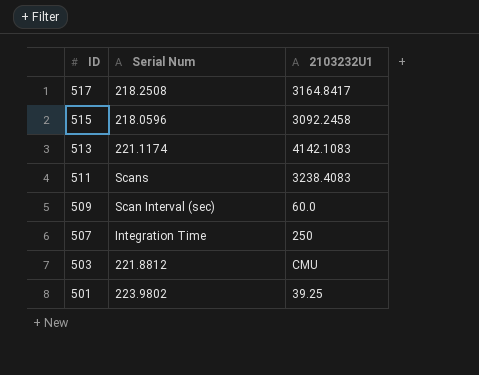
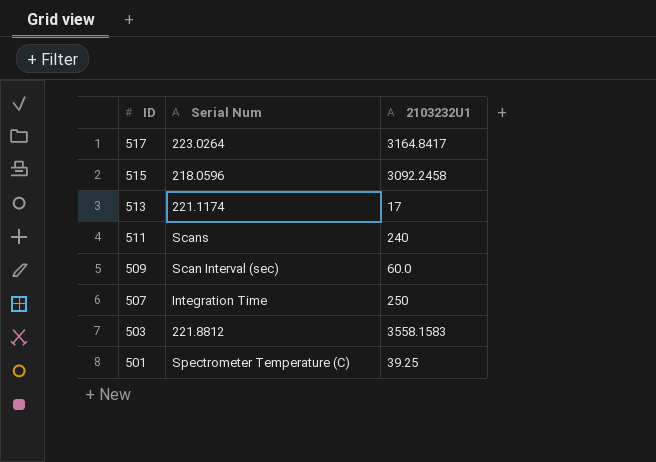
517 | Serial Num: 218.2508 -> 223.0264
513 | 2103232U1: 4142.1083 -> 17
511 | 2103232U1: 3238.4083 -> 240
503 | 2103232U1: CMU -> 3558.1583
501 | Serial Num: 223.9802 -> Spectrometer Temperature (C)

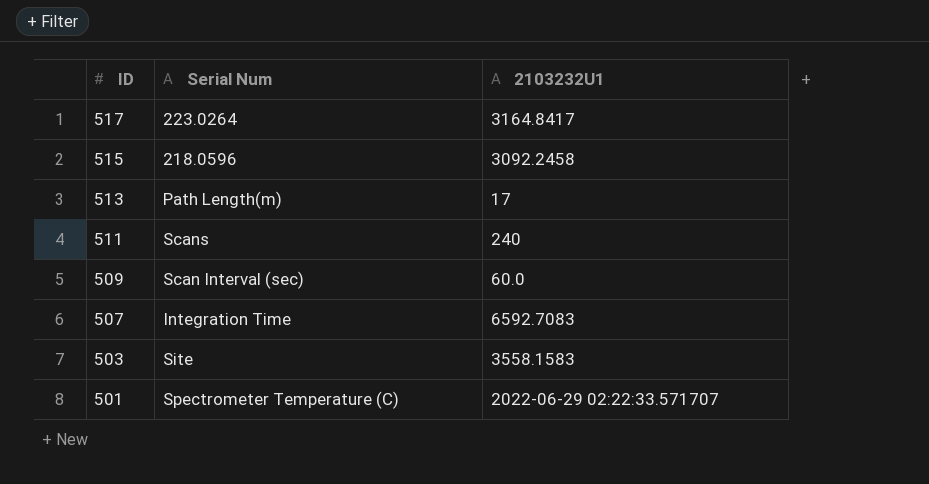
513 | Serial Num: 221.1174 -> Path Length(m)
507 | 2103232U1: 250 -> 6592.7083
503 | Serial Num: 221.8812 -> Site
501 | 2103232U1: 39.25 -> 2022-06-29 02:22:33.571707

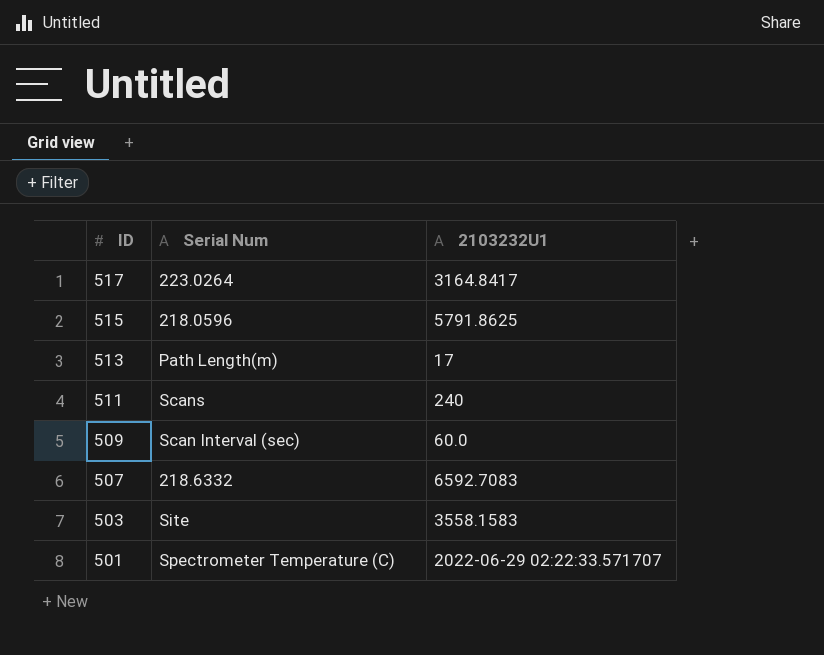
515 | 2103232U1: 3092.2458 -> 5791.8625
507 | Serial Num: Integration Time -> 218.6332

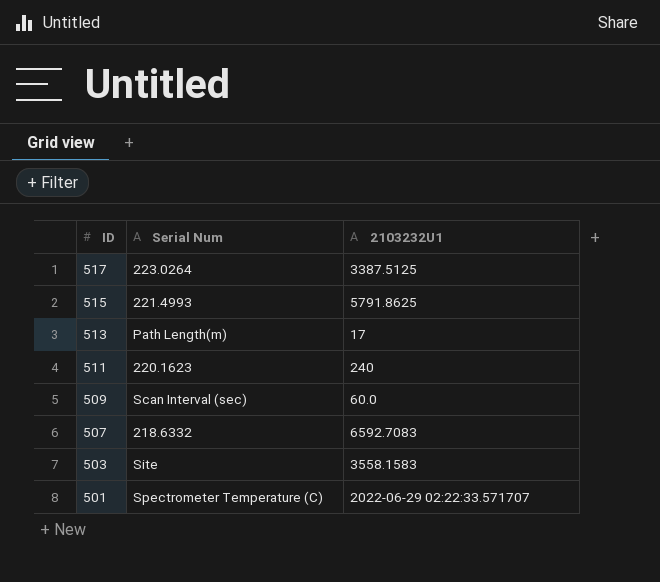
517 | 2103232U1: 3164.8417 -> 3387.5125
515 | Serial Num: 218.0596 -> 221.4993
511 | Serial Num: Scans -> 220.1623

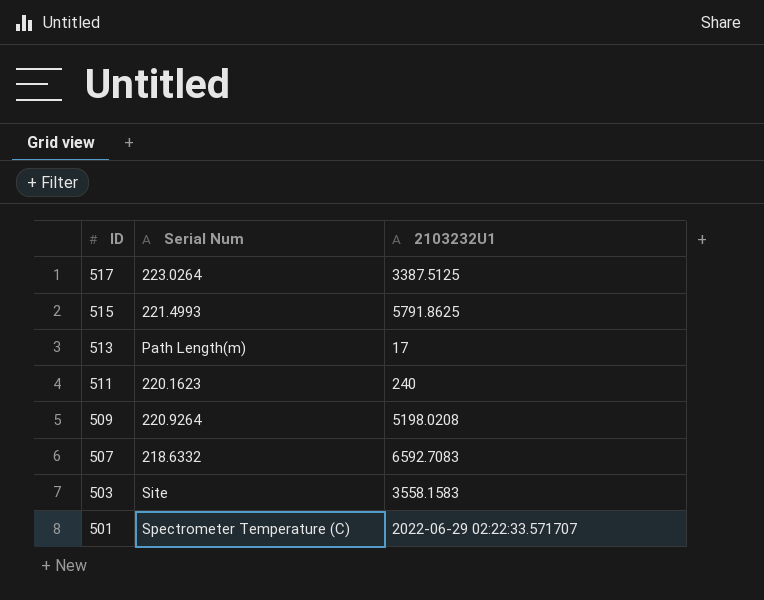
509 | Serial Num: Scan Interval (sec) -> 220.9264
509 | 2103232U1: 60.0 -> 5198.0208

